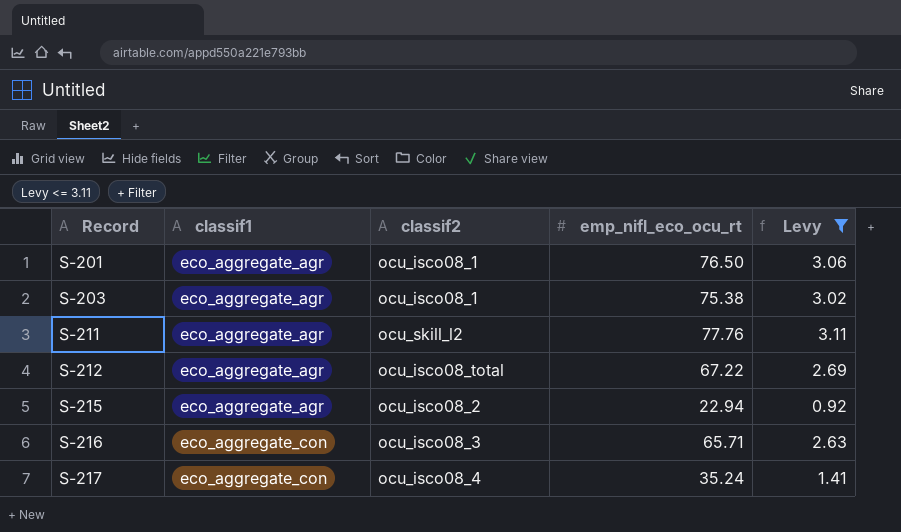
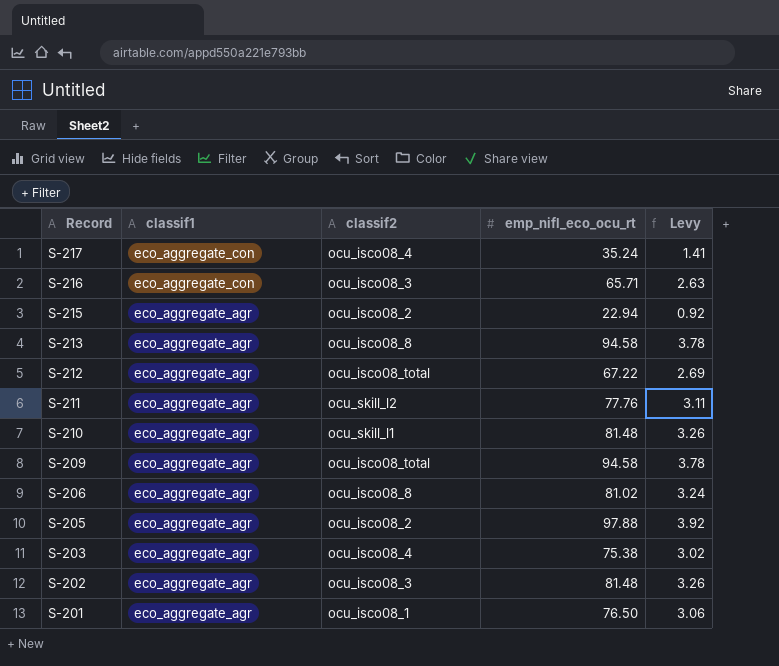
filter: Levy <= 3.11 -> none
row order: Record ascending -> Record descending
S-203 | classif2: ocu_isco08_1 -> ocu_isco08_4

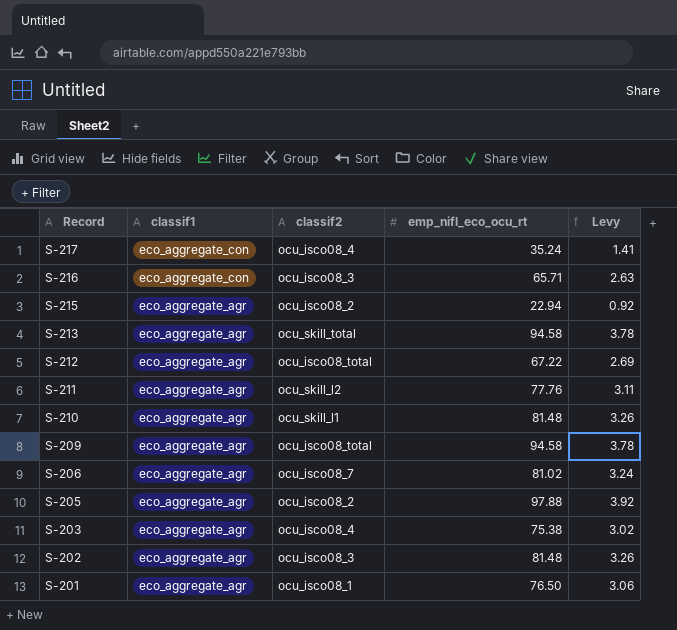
S-213 | classif2: ocu_isco08_8 -> ocu_skill_total
S-206 | classif2: ocu_isco08_8 -> ocu_isco08_7

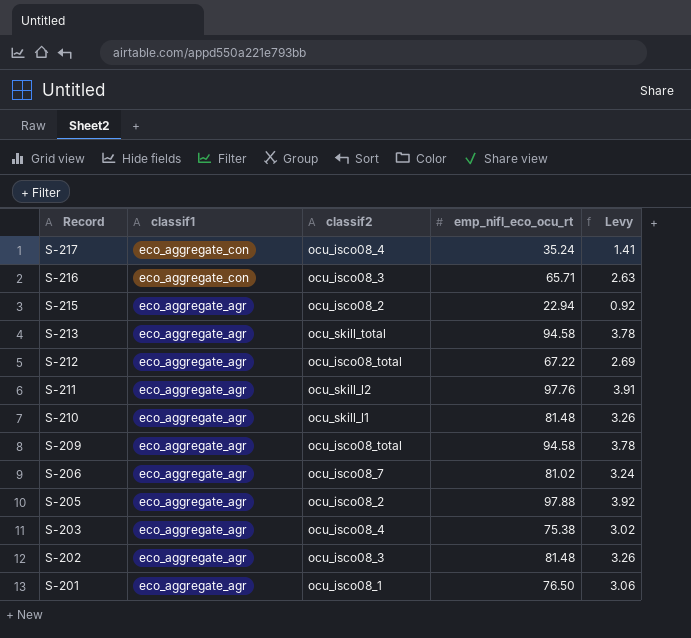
S-211 | emp_nifl_eco_ocu_rt: 77.76 -> 97.76
S-211 | Levy: 3.11 -> 3.91

